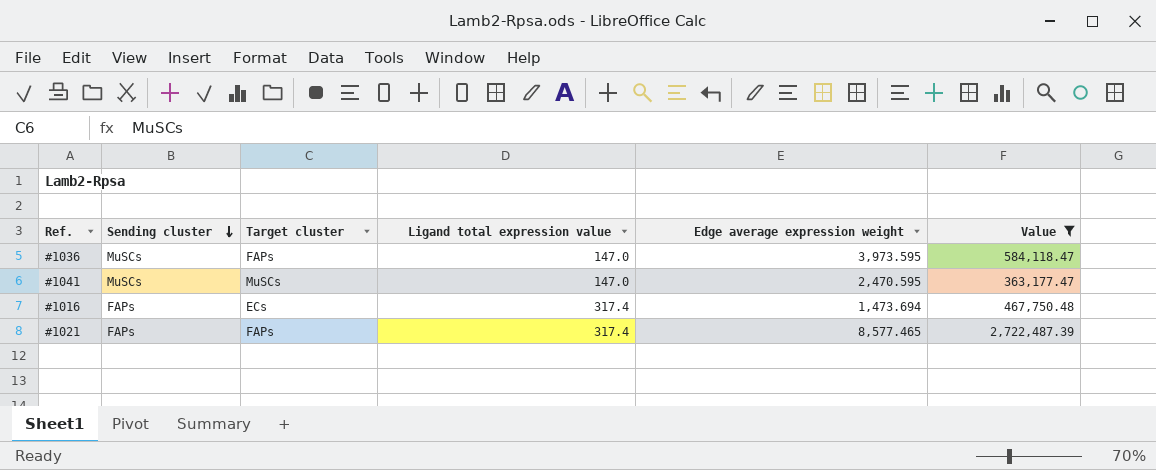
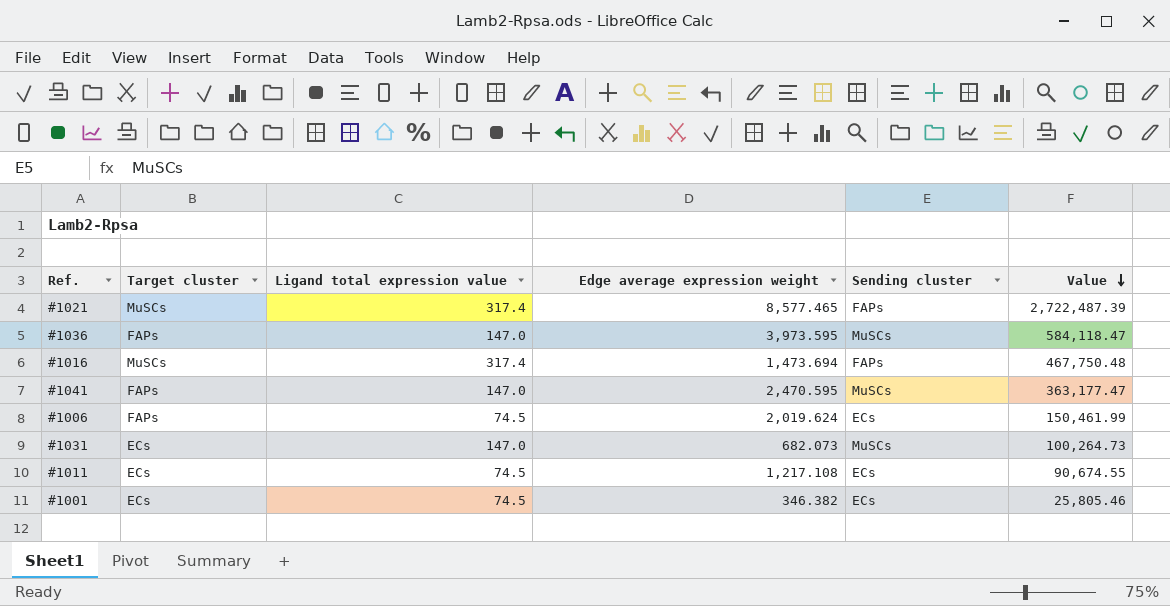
filter: Value >= 363,177.47 -> none
row order: Sending cluster descending -> Value descending
column Sending cluster | position: 2 -> 5
#1021 | Target cluster: FAPs -> MuSCs
#1016 | Target cluster: ECs -> MuSCs
#1041 | Target cluster: MuSCs -> FAPs

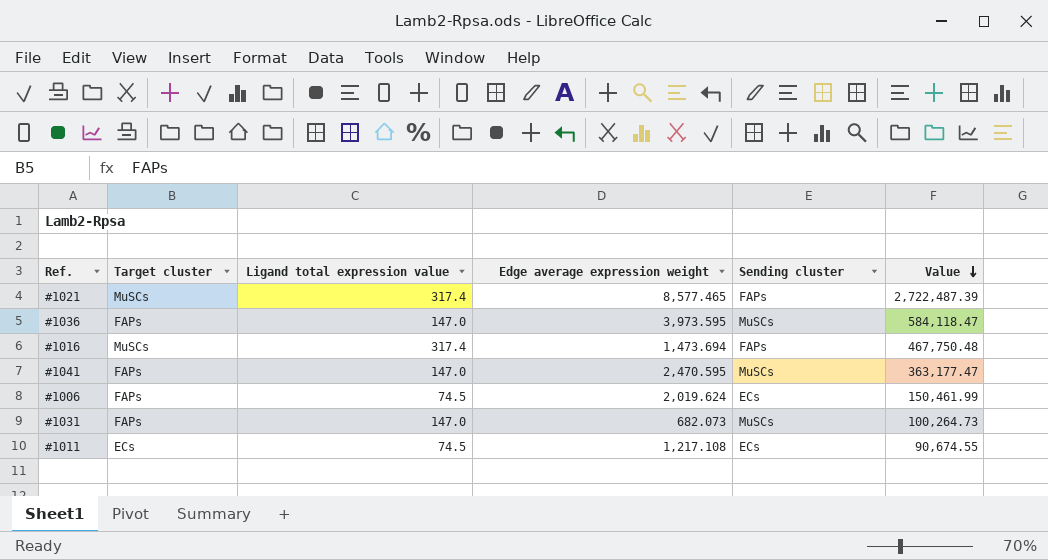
row #1001: ECs | 74.5 | 346.382 | ECs | 25,805.46 -> none
#1031 | Target cluster: ECs -> FAPs

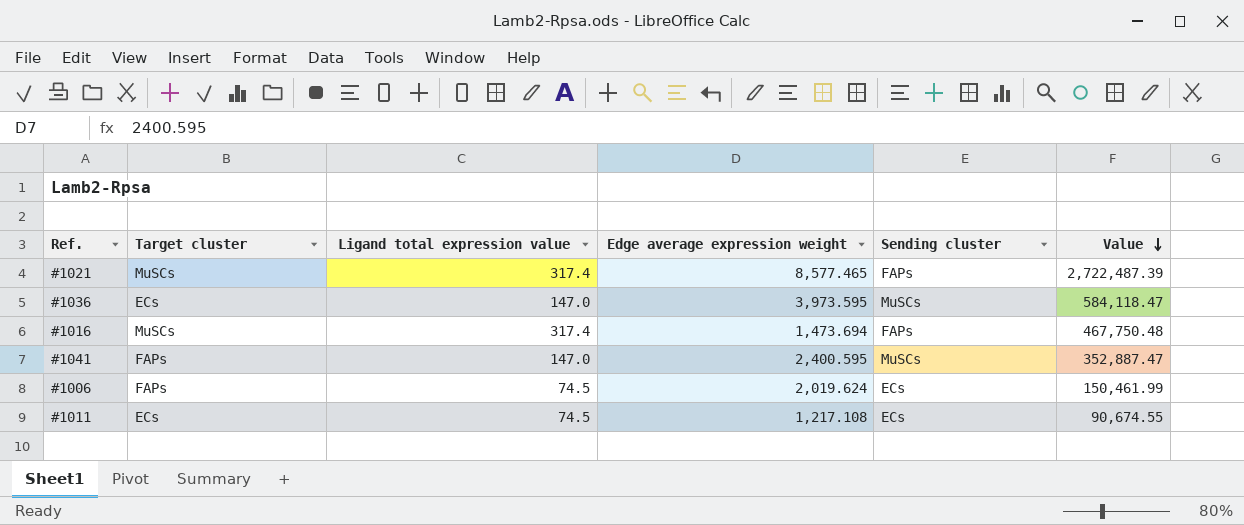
row #1031: FAPs | 147.0 | 682.073 | MuSCs | 100,264.73 -> none
#1036 | Target cluster: FAPs -> ECs
#1041 | Edge average expression weight: 2,470.595 -> 2,400.595
#1041 | Value: 363,177.47 -> 352,887.47

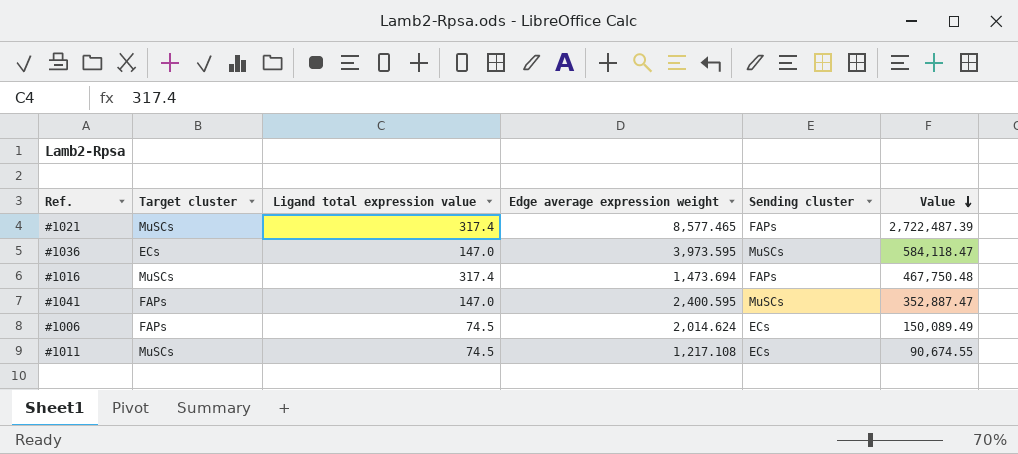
#1006 | Edge average expression weight: 2,019.624 -> 2,014.624
#1006 | Value: 150,461.99 -> 150,089.49
#1011 | Target cluster: ECs -> MuSCs

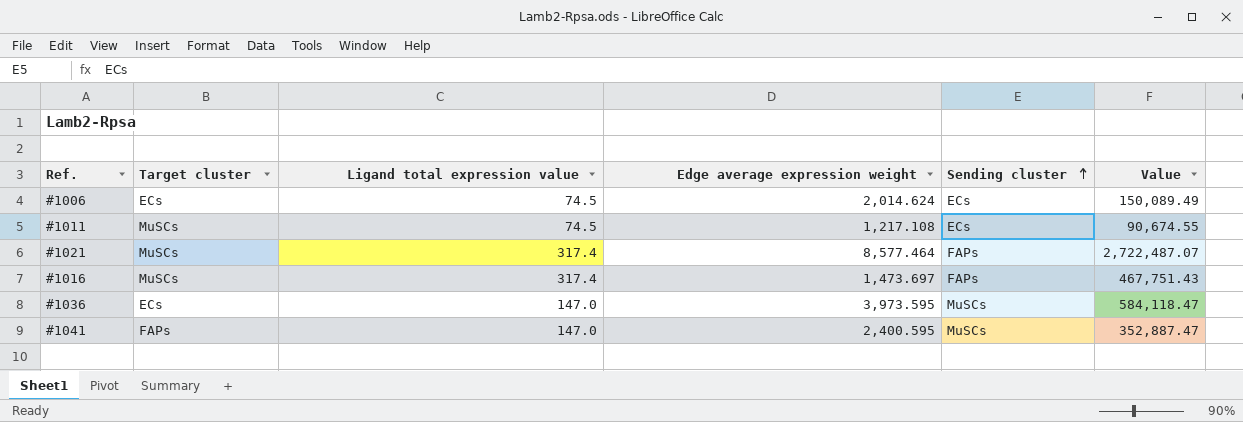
row order: Value descending -> Sending cluster ascending
#1006 | Target cluster: FAPs -> ECs
#1021 | Edge average expression weight: 8,577.465 -> 8,577.464
#1021 | Value: 2,722,487.39 -> 2,722,487.07
#1016 | Edge average expression weight: 1,473.694 -> 1,473.697
#1016 | Value: 467,750.48 -> 467,751.43

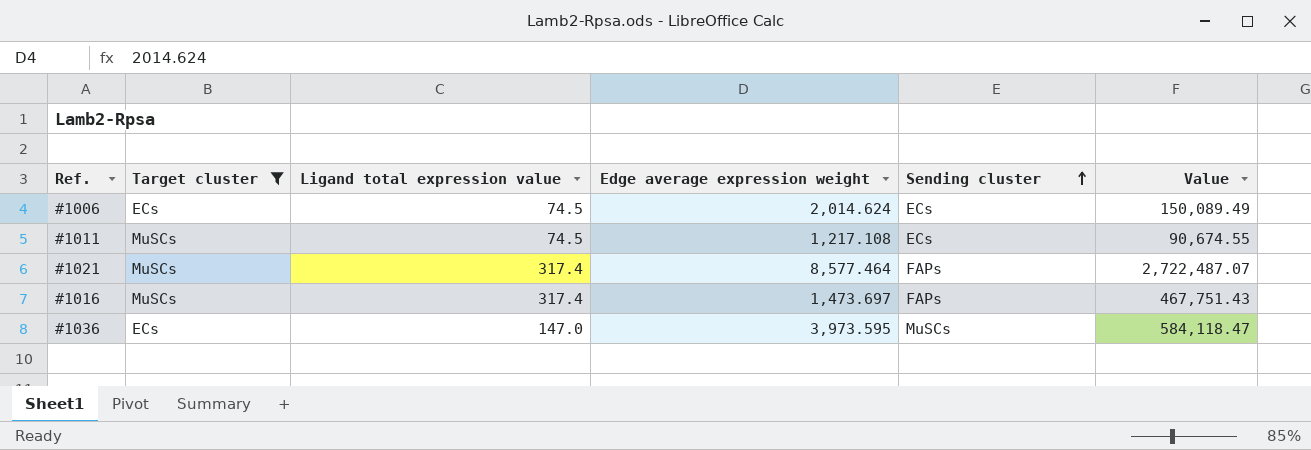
filter: none -> Target cluster != FAPs

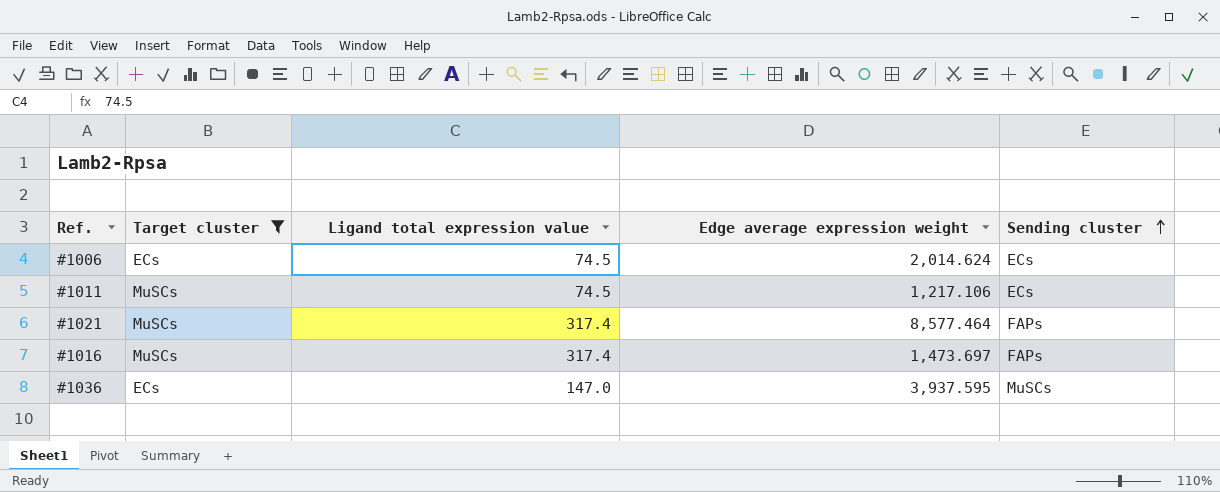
column Value | formula: [Ligand total expression value] * [Edge average expression weight] -> none
#1011 | Edge average expression weight: 1,217.108 -> 1,217.106
#1036 | Edge average expression weight: 3,973.595 -> 3,937.595

